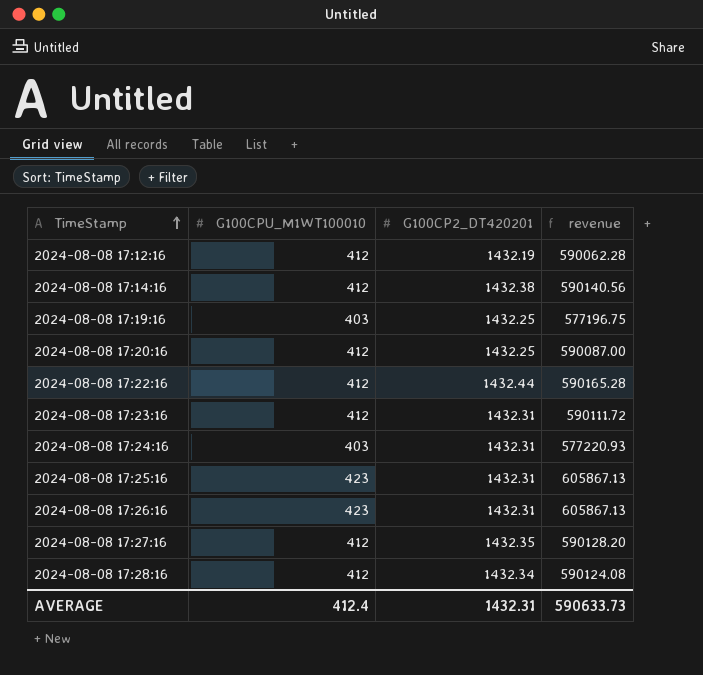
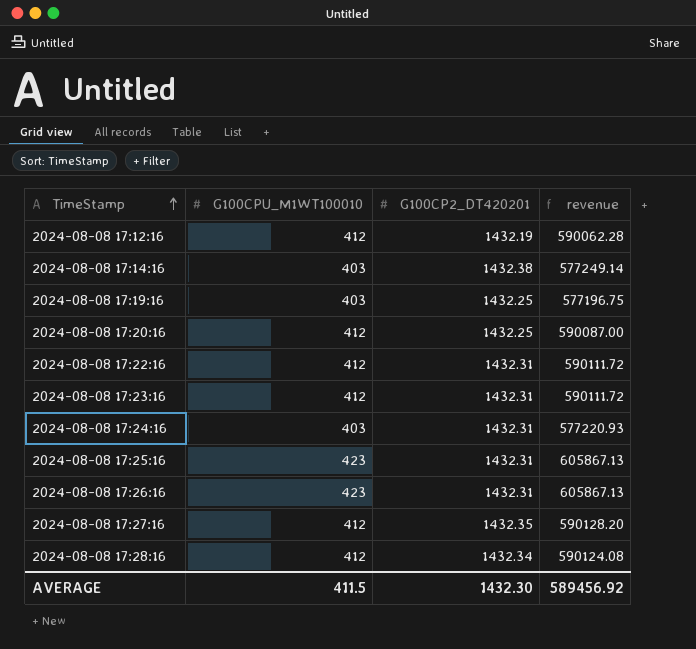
2024-08-08 17:14:16 | G100CPU_M1WT100010: 412 -> 403
2024-08-08 17:14:16 | revenue: 590140.56 -> 577249.14
2024-08-08 17:22:16 | G100CP2_DT420201: 1432.44 -> 1432.31
2024-08-08 17:22:16 | revenue: 590165.28 -> 590111.72
AVERAGE | G100CPU_M1WT100010: 412.4 -> 411.5
AVERAGE | G100CP2_DT420201: 1432.31 -> 1432.30
AVERAGE | revenue: 590633.73 -> 589456.92

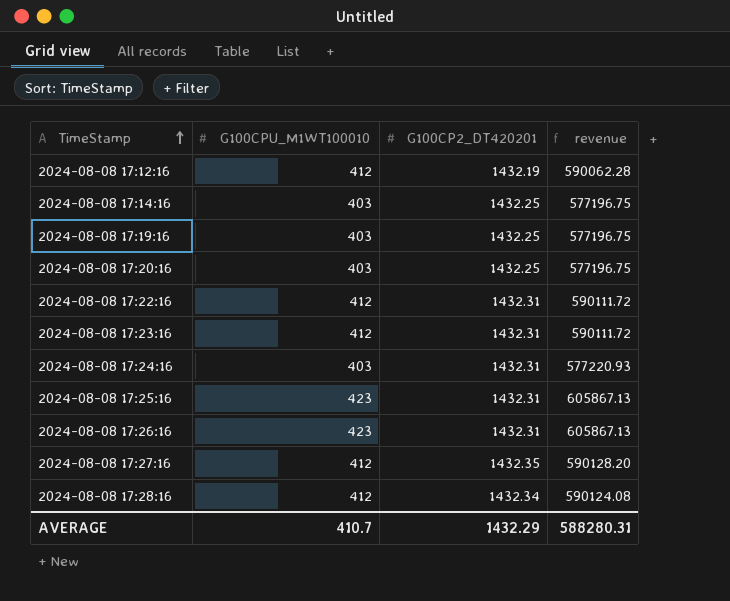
2024-08-08 17:14:16 | G100CP2_DT420201: 1432.38 -> 1432.25
2024-08-08 17:14:16 | revenue: 577249.14 -> 577196.75
2024-08-08 17:20:16 | G100CPU_M1WT100010: 412 -> 403
2024-08-08 17:20:16 | revenue: 590087.00 -> 577196.75
AVERAGE | G100CPU_M1WT100010: 411.5 -> 410.7
AVERAGE | G100CP2_DT420201: 1432.30 -> 1432.29
AVERAGE | revenue: 589456.92 -> 588280.31

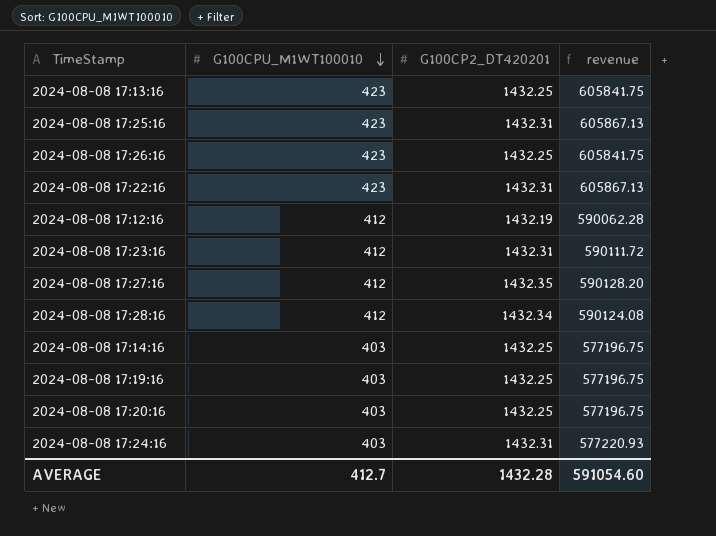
row order: TimeStamp ascending -> G100CPU_M1WT100010 descending
row 2024-08-08 17:13:16: none -> 423 | 1432.25 | 605841.75
2024-08-08 17:26:16 | G100CP2_DT420201: 1432.31 -> 1432.25
2024-08-08 17:26:16 | revenue: 605867.13 -> 605841.75
2024-08-08 17:22:16 | G100CPU_M1WT100010: 412 -> 423
2024-08-08 17:22:16 | revenue: 590111.72 -> 605867.13
AVERAGE | G100CPU_M1WT100010: 410.7 -> 412.7
AVERAGE | G100CP2_DT420201: 1432.29 -> 1432.28
AVERAGE | revenue: 588280.31 -> 591054.60

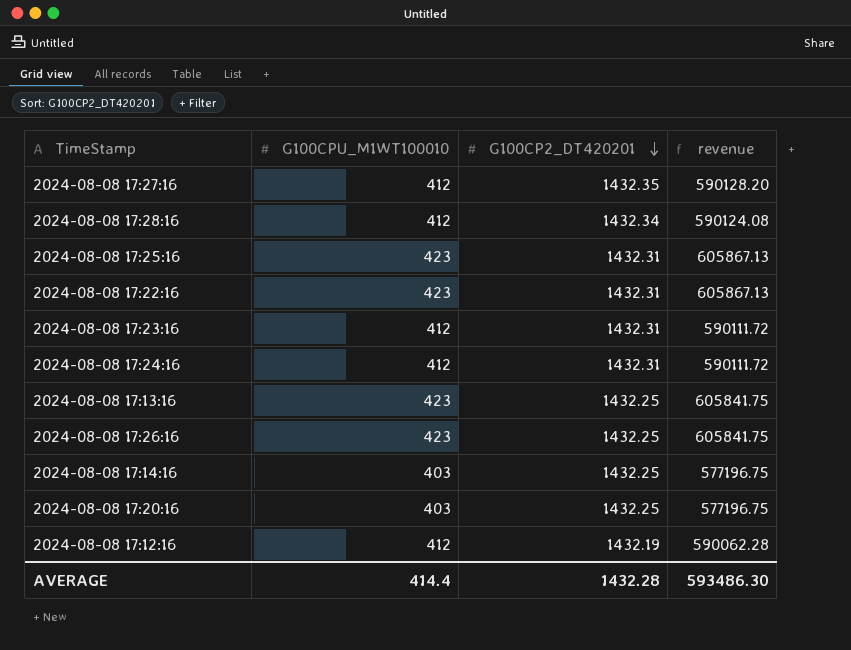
row order: G100CPU_M1WT100010 descending -> G100CP2_DT420201 descending
row 2024-08-08 17:19:16: 403 | 1432.25 | 577196.75 -> none
2024-08-08 17:24:16 | G100CPU_M1WT100010: 403 -> 412
2024-08-08 17:24:16 | revenue: 577220.93 -> 590111.72
AVERAGE | G100CPU_M1WT100010: 412.7 -> 414.4
AVERAGE | revenue: 591054.60 -> 593486.30

